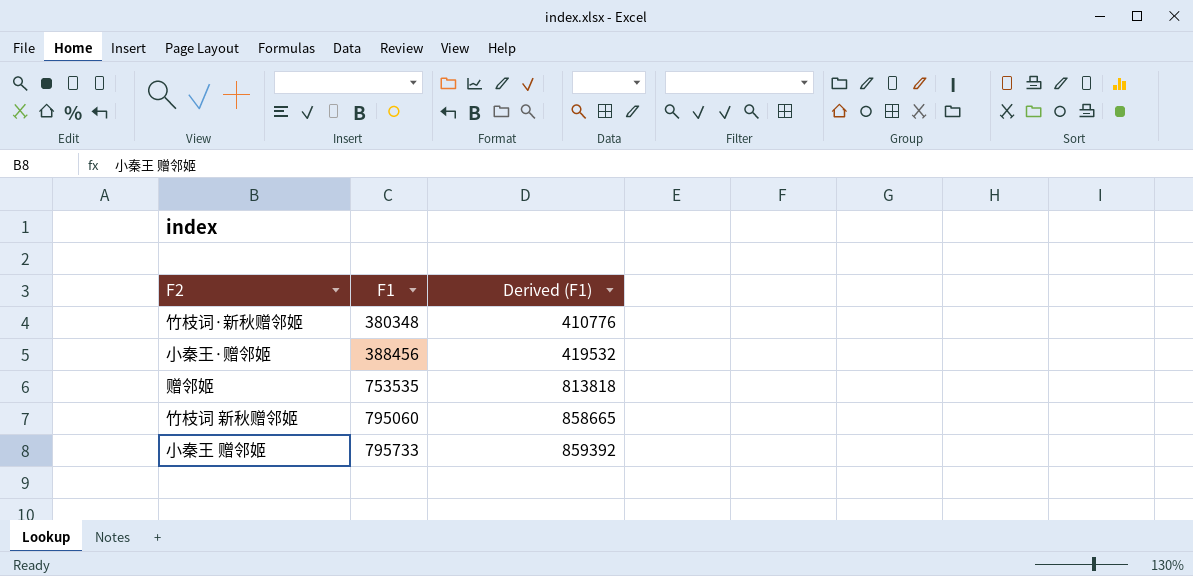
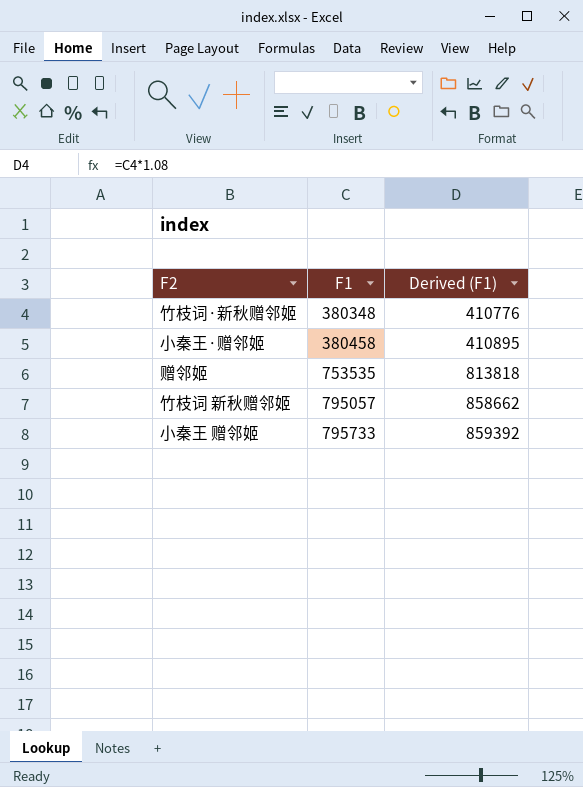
小秦王·赠邻姬 | F1: 388456 -> 380458
小秦王·赠邻姬 | Derived (F1): 419532 -> 410895
竹枝词 新秋赠邻姬 | F1: 795060 -> 795057
竹枝词 新秋赠邻姬 | Derived (F1): 858665 -> 858662

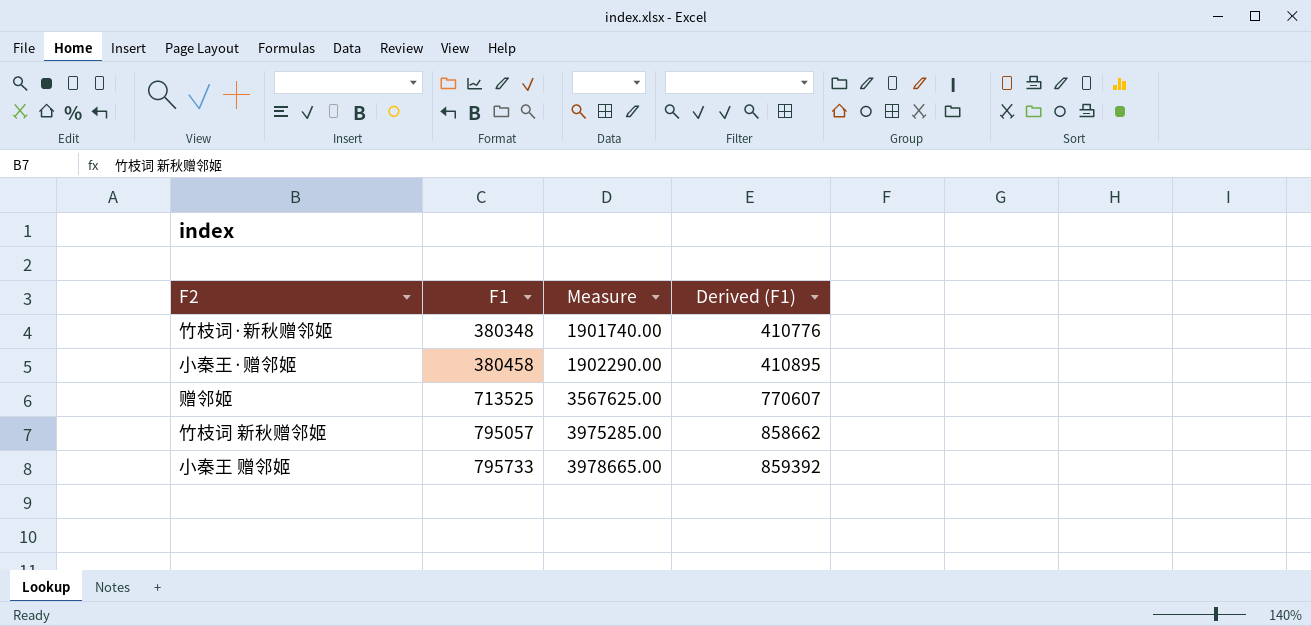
column Measure | formula: none -> [F1] * 5
赠邻姬 | F1: 753535 -> 713525
赠邻姬 | Derived (F1): 813818 -> 770607

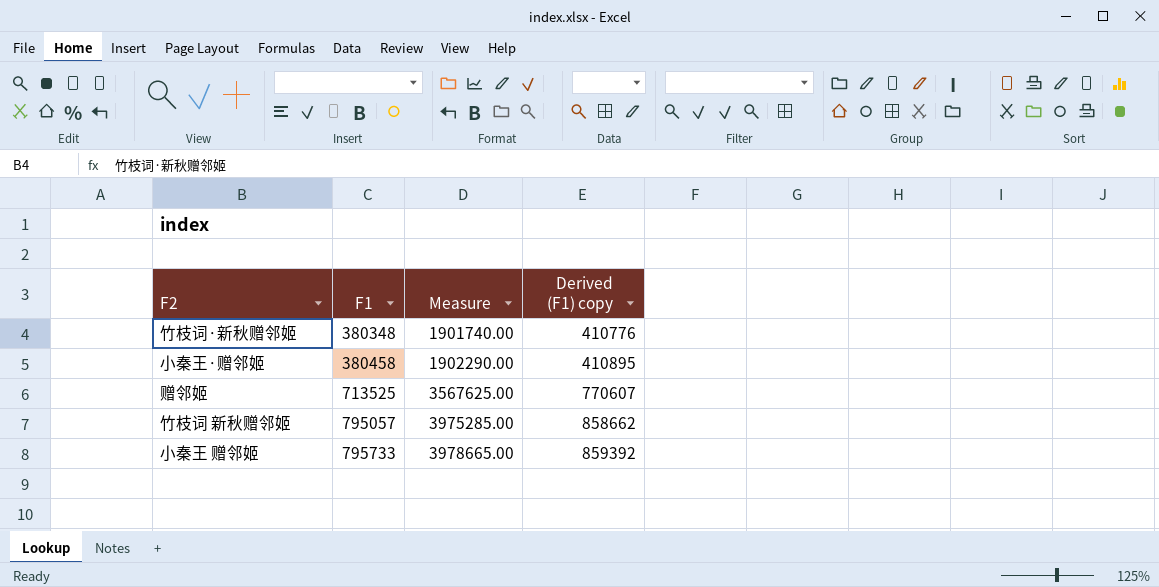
column name: Derived (F1) -> Derived (F1) copy

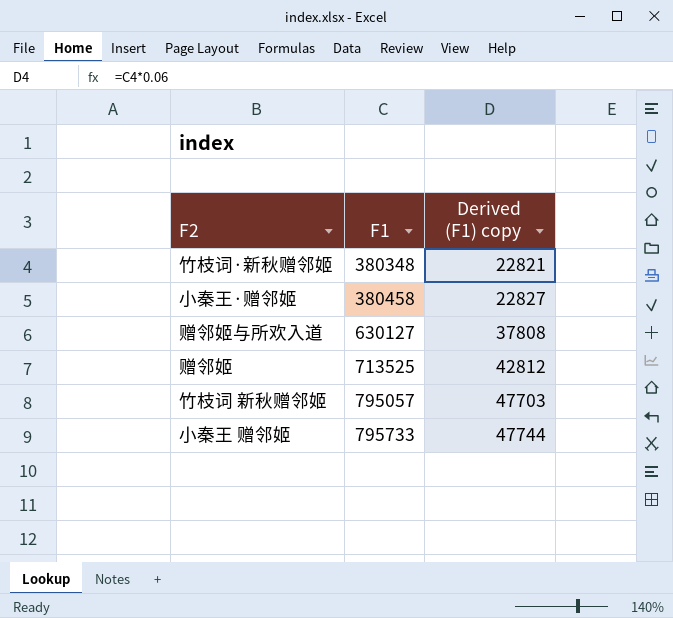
column Measure | formula: [F1] * 5 -> none
column Derived (F1) copy | formula: [F1] * 1.08 -> [F1] * 0.06
row 赠邻姬与所欢入道: none -> 630127 | 37808

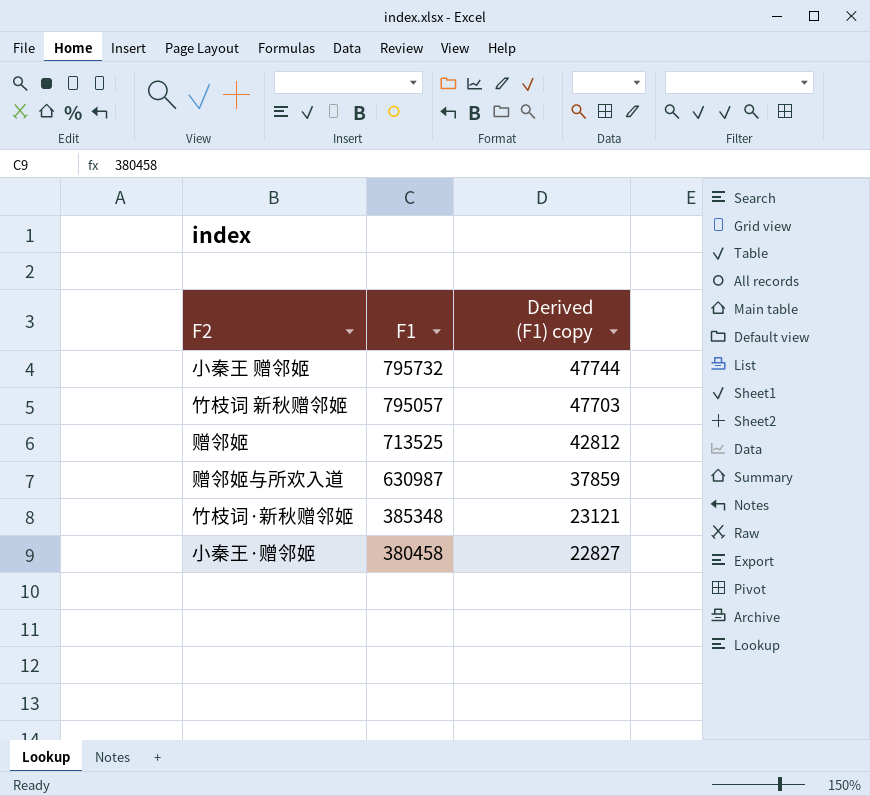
row order: F1 ascending -> F1 descending
小秦王 赠邻姬 | F1: 795733 -> 795732
赠邻姬与所欢入道 | F1: 630127 -> 630987
赠邻姬与所欢入道 | Derived (F1) copy: 37808 -> 37859
竹枝词·新秋赠邻姬 | F1: 380348 -> 385348
竹枝词·新秋赠邻姬 | Derived (F1) copy: 22821 -> 23121

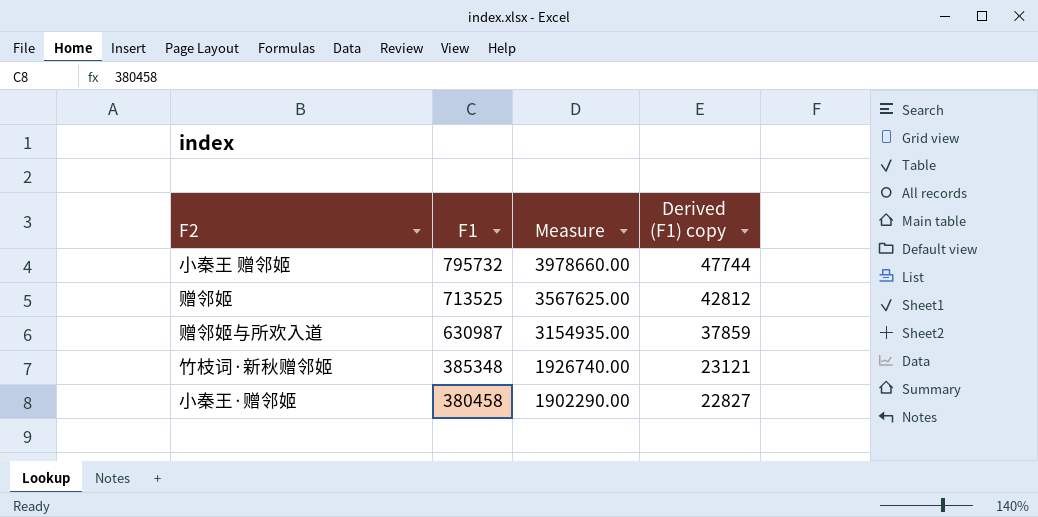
column Measure | formula: none -> [F1] * 5
row 竹枝词 新秋赠邻姬: 795057 | 47703 -> none

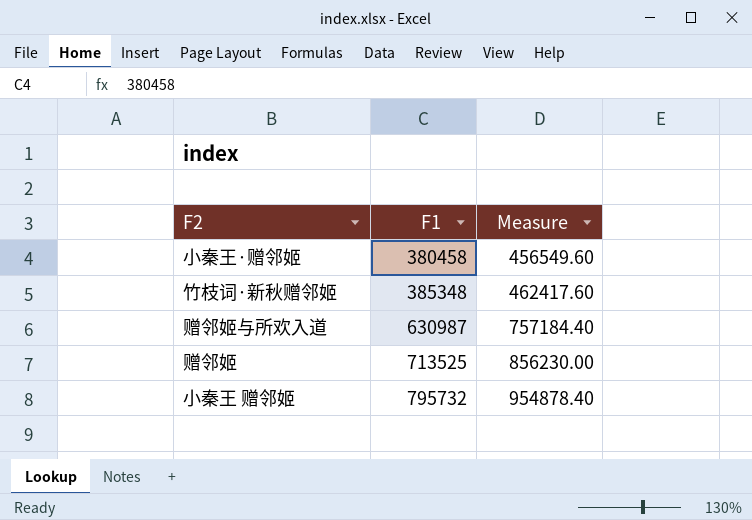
row order: F1 descending -> F1 ascending
column Derived (F1) copy | formula: [F1] * 0.06 -> none
column Measure | formula: [F1] * 5 -> [F1] * 1.2

